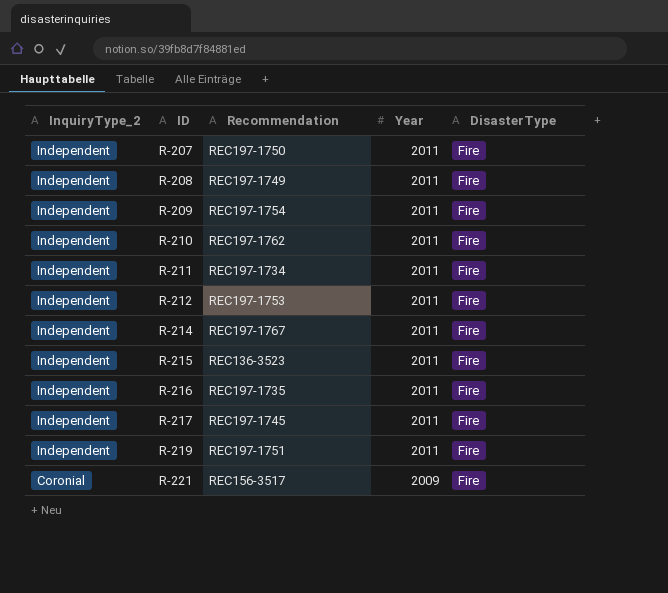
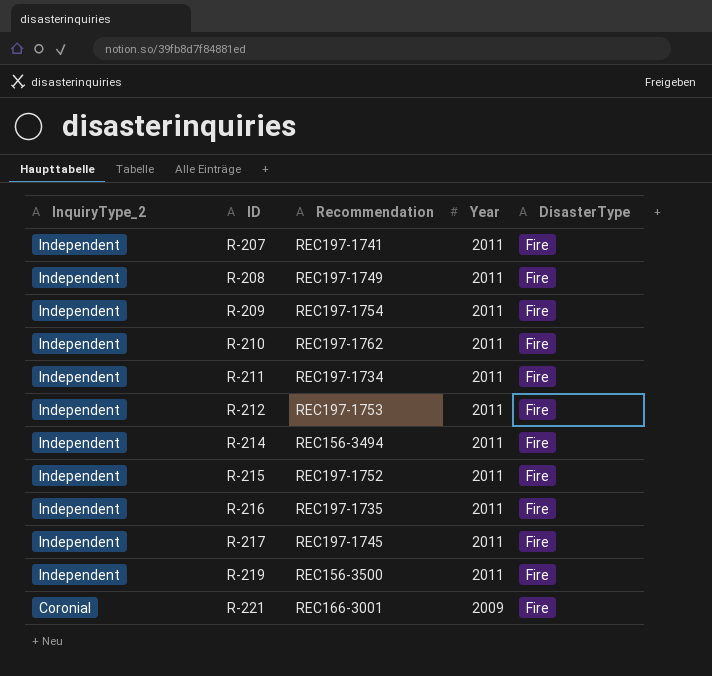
R-207 | Recommendation: REC197-1750 -> REC197-1741
R-214 | Recommendation: REC197-1767 -> REC156-3494
R-215 | Recommendation: REC136-3523 -> REC197-1752
R-219 | Recommendation: REC197-1751 -> REC156-3500
R-221 | Recommendation: REC156-3517 -> REC166-3001

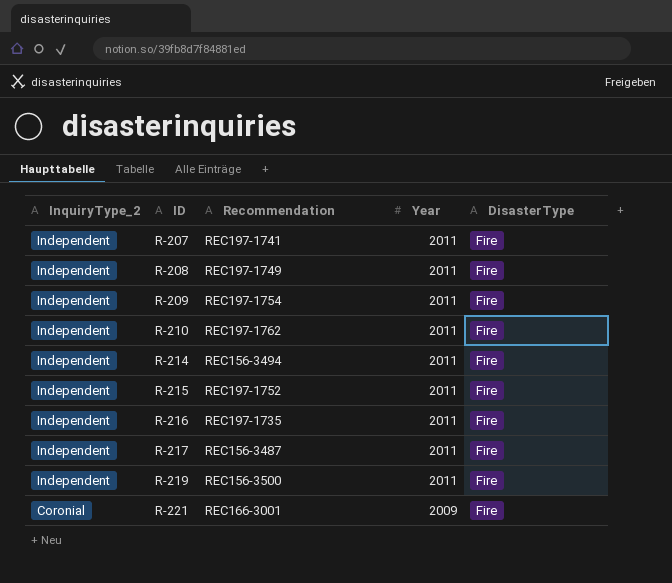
row R-211: Independent | REC197-1734 | 2011 | Fire -> none
row R-212: Independent | REC197-1753 | 2011 | Fire -> none
R-217 | Recommendation: REC197-1745 -> REC156-3487

